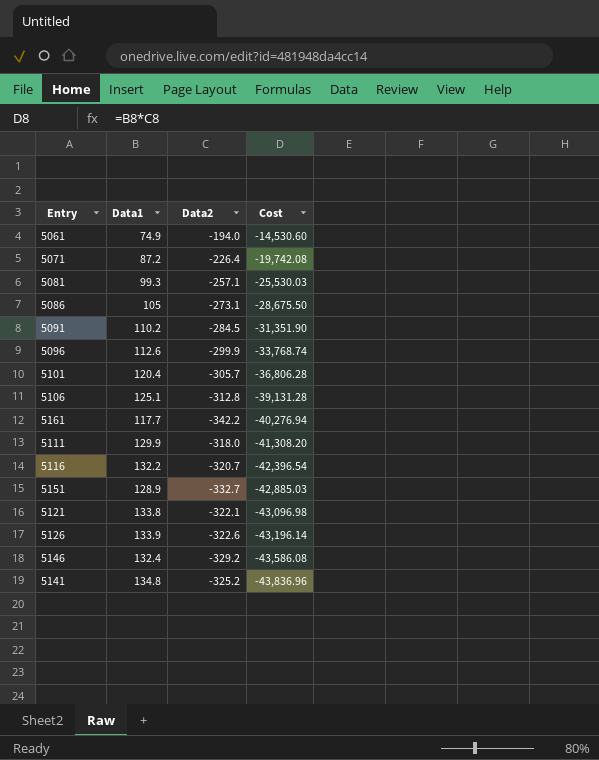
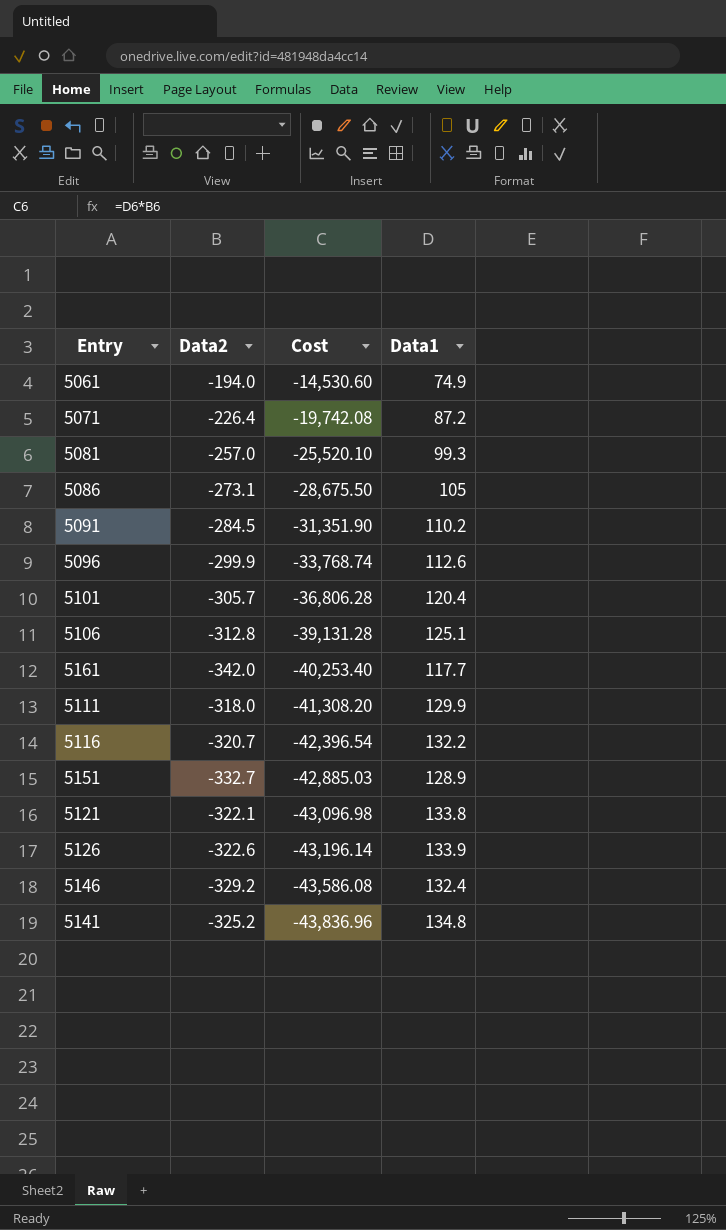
column Data1 | position: 2 -> 4
5081 | Data2: -257.1 -> -257.0
5081 | Cost: -25,530.03 -> -25,520.10
5161 | Data2: -342.2 -> -342.0
5161 | Cost: -40,276.94 -> -40,253.40

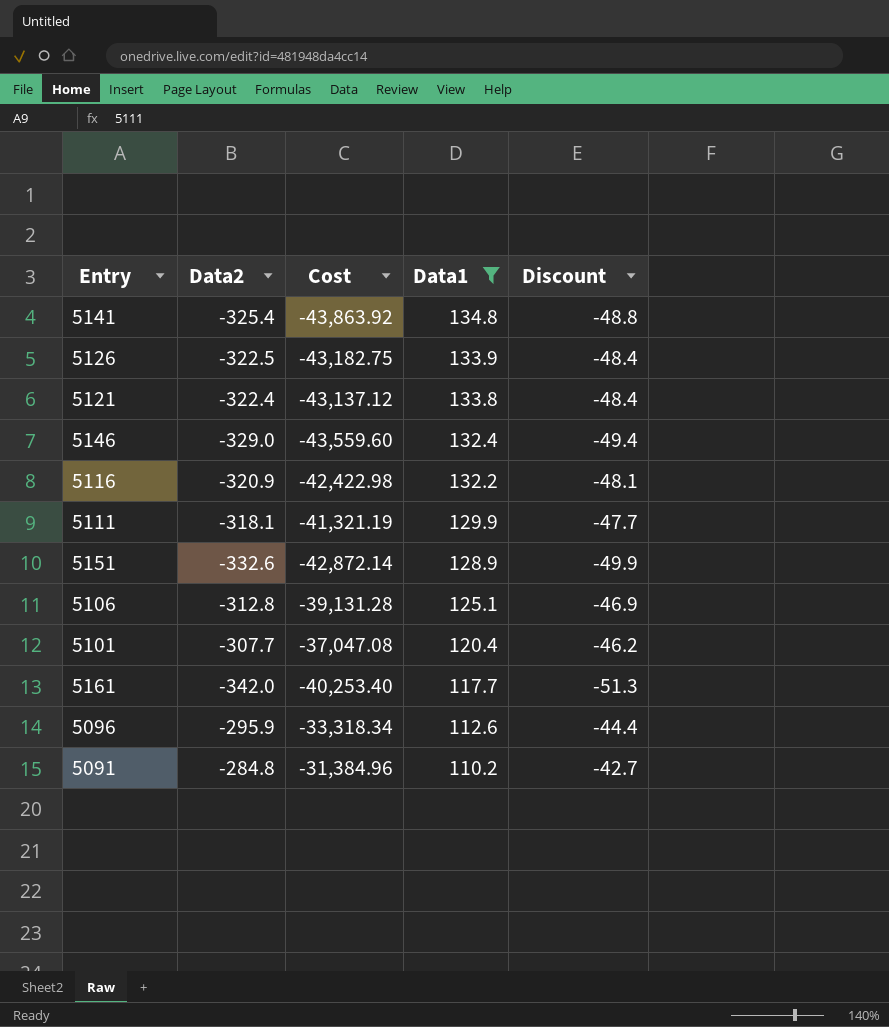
filter: none -> Data1 >= 110.2
row order: Cost descending -> Data1 descending
column Discount | formula: none -> [Data2] * 0.15
5141 | Data2: -325.2 -> -325.4
5141 | Cost: -43,836.96 -> -43,863.92
5126 | Data2: -322.6 -> -322.5
5126 | Cost: -43,196.14 -> -43,182.75
5121 | Data2: -322.1 -> -322.4
5121 | Cost: -43,096.98 -> -43,137.12
5146 | Data2: -329.2 -> -329.0
5146 | Cost: -43,586.08 -> -43,559.60
5116 | Data2: -320.7 -> -320.9
5116 | Cost: -42,396.54 -> -42,422.98
5111 | Data2: -318.0 -> -318.1
5111 | Cost: -41,308.20 -> -41,321.19
5151 | Data2: -332.7 -> -332.6
5151 | Cost: -42,885.03 -> -42,872.14
5101 | Data2: -305.7 -> -307.7
5101 | Cost: -36,806.28 -> -37,047.08
5096 | Data2: -299.9 -> -295.9
5096 | Cost: -33,768.74 -> -33,318.34
5091 | Data2: -284.5 -> -284.8
5091 | Cost: -31,351.90 -> -31,384.96

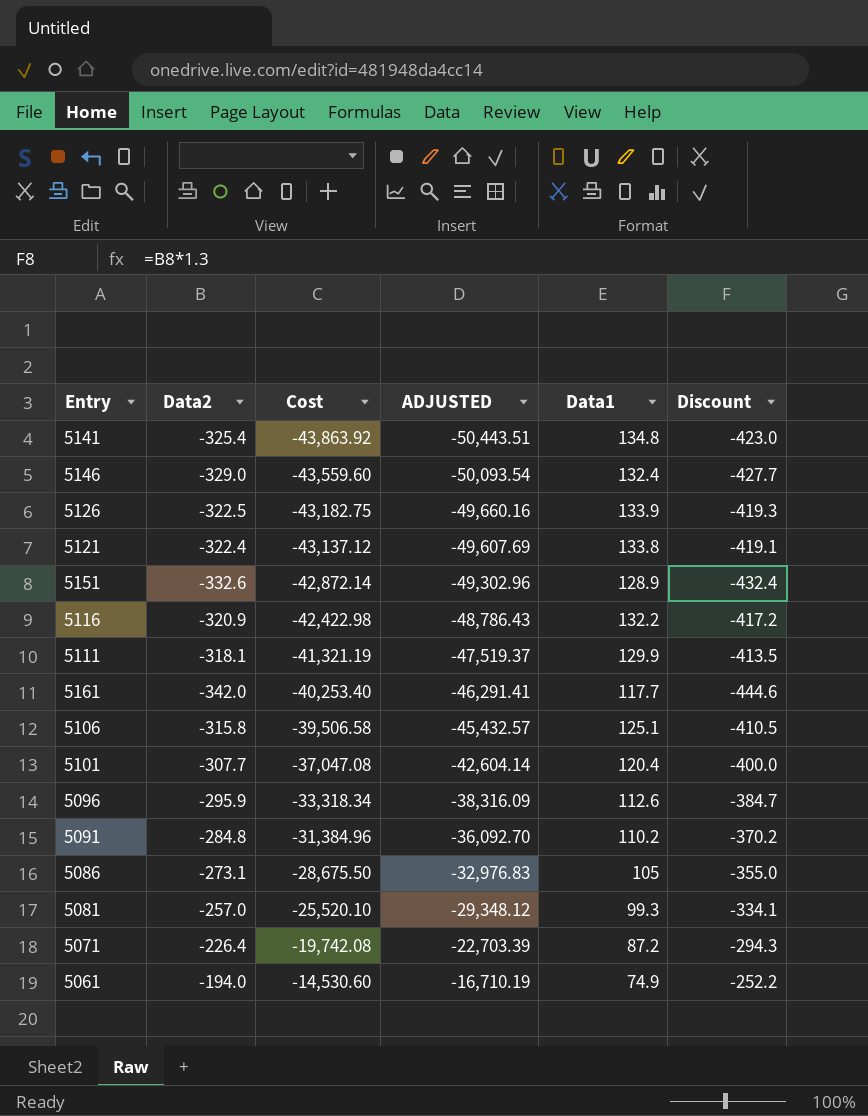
filter: Data1 >= 110.2 -> none
row order: Data1 descending -> Cost ascending
column ADJUSTED | formula: none -> [Cost] * 1.15
column Discount | formula: [Data2] * 0.15 -> [Data2] * 1.3
5106 | Data2: -312.8 -> -315.8
5106 | Cost: -39,131.28 -> -39,506.58

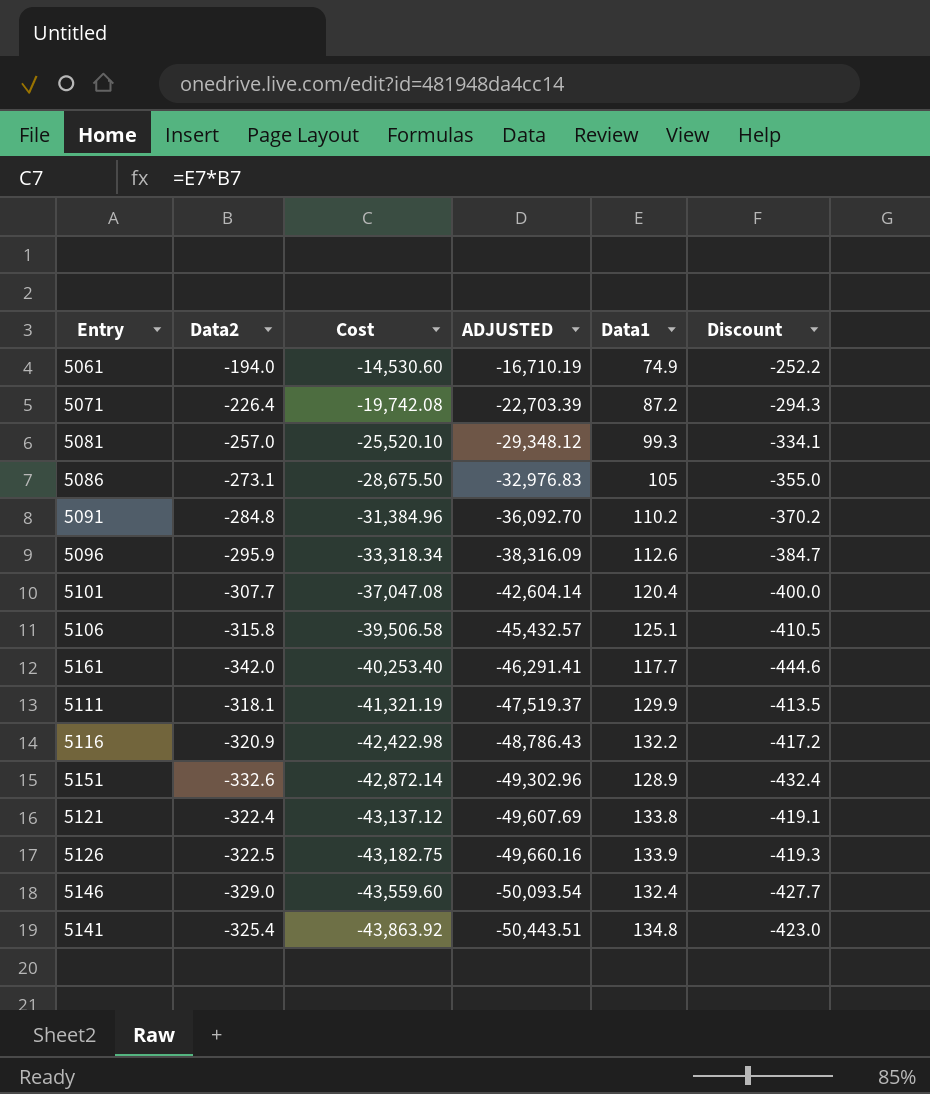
row order: Cost ascending -> Cost descending

